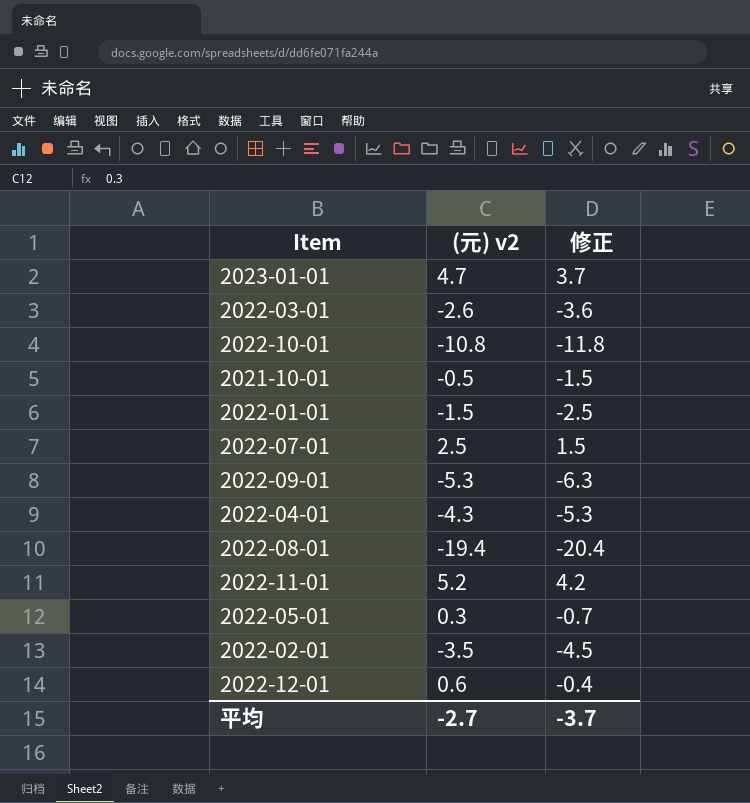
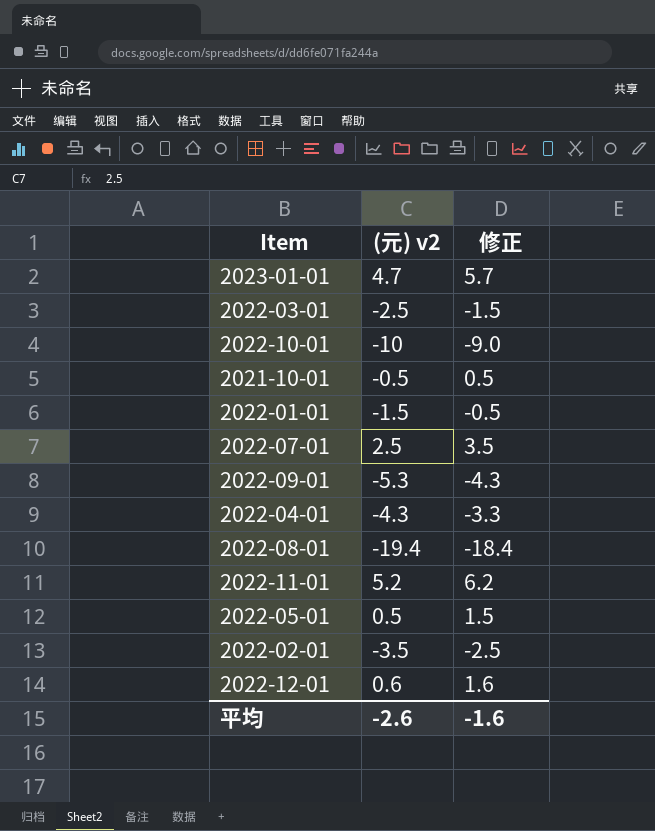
column 修正 | formula: [(元) v2] - 1 -> [(元) v2] + 1
2022-03-01 | (元) v2: -2.6 -> -2.5
2022-10-01 | (元) v2: -10.8 -> -10
2022-05-01 | (元) v2: 0.3 -> 0.5
平均 | (元) v2: -2.7 -> -2.6
平均 | 修正: -3.7 -> -1.6

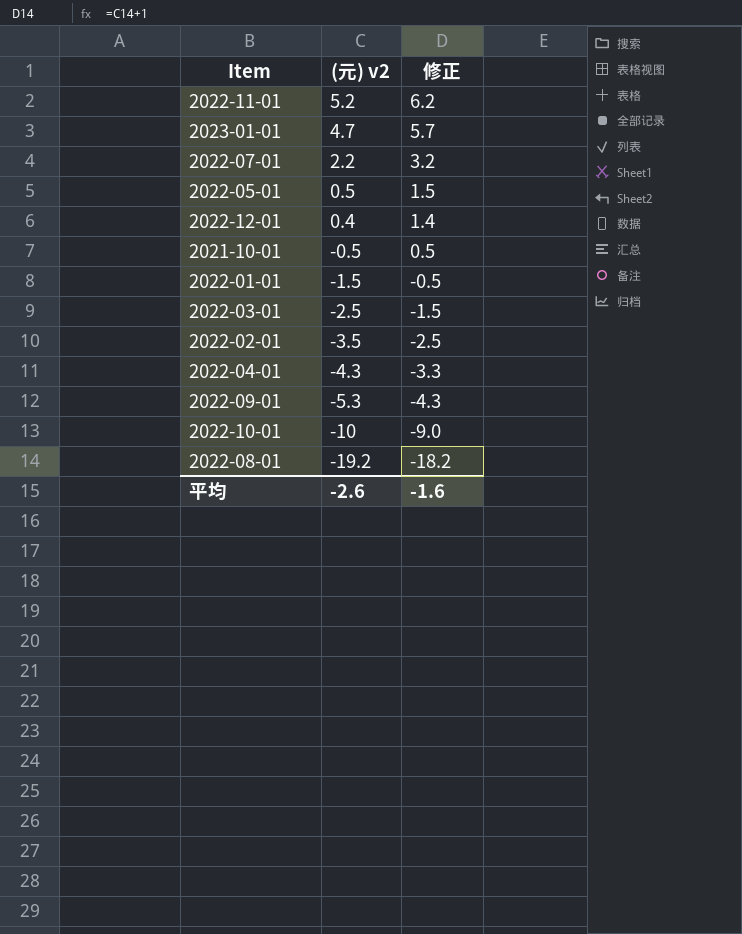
row order: none -> (元) v2 descending
2022-07-01 | (元) v2: 2.5 -> 2.2
2022-07-01 | 修正: 3.5 -> 3.2
2022-12-01 | (元) v2: 0.6 -> 0.4
2022-12-01 | 修正: 1.6 -> 1.4
2022-08-01 | (元) v2: -19.4 -> -19.2
2022-08-01 | 修正: -18.4 -> -18.2

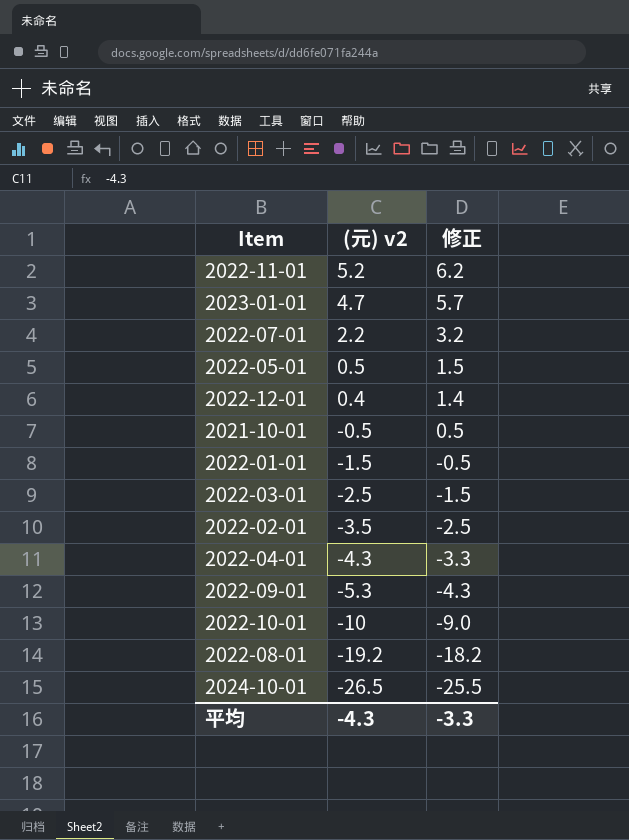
row 2024-10-01: none -> -26.5 | -25.5
平均 | (元) v2: -2.6 -> -4.3
平均 | 修正: -1.6 -> -3.3

